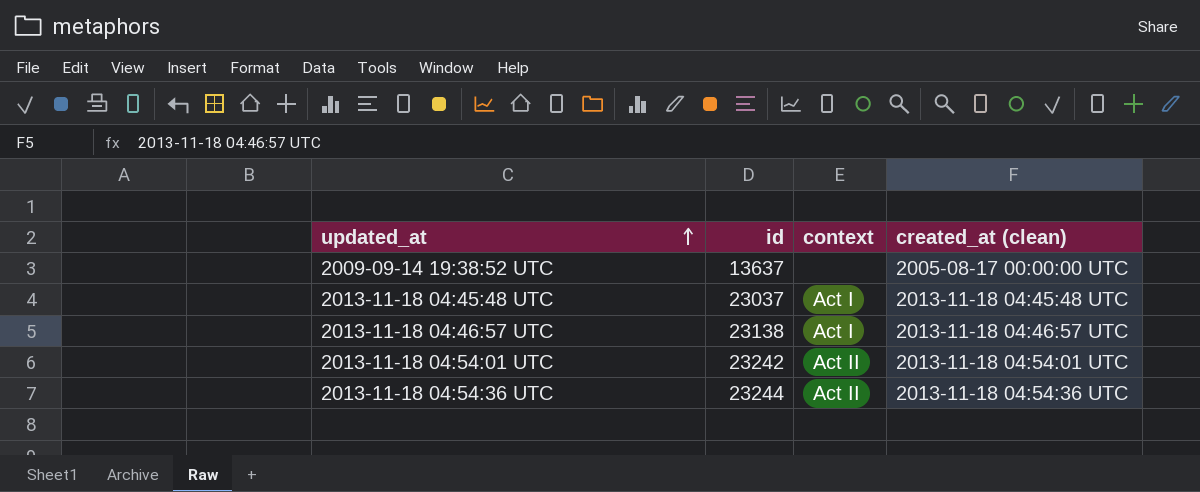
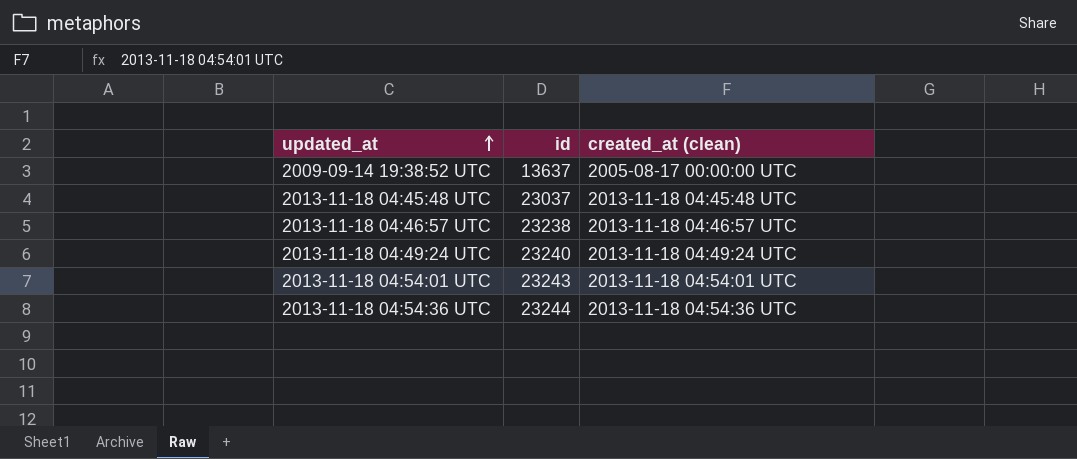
column context | position: 3 -> none
2013-11-18 04:46:57 UTC | id: 23138 -> 23238
row 2013-11-18 04:49:24 UTC: none -> 23240 | 2013-11-18 04:49:24 UTC
2013-11-18 04:54:01 UTC | id: 23242 -> 23243

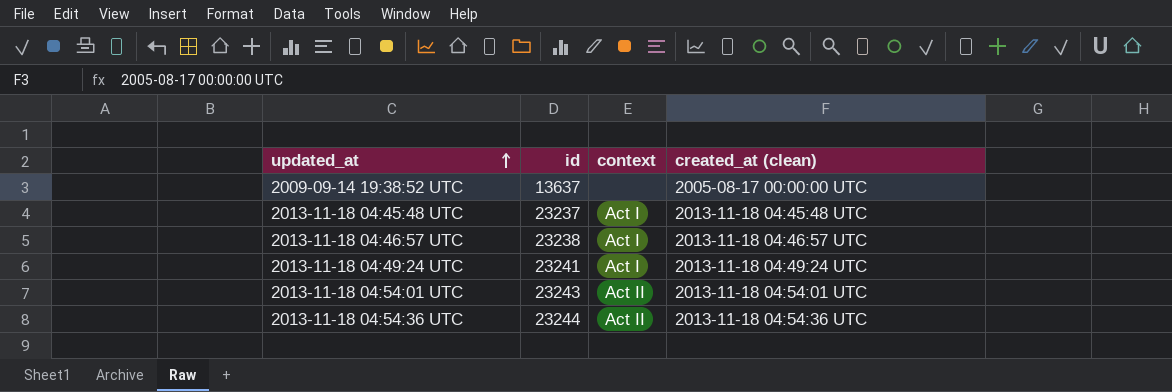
column context | position: none -> 3
2013-11-18 04:45:48 UTC | id: 23037 -> 23237
2013-11-18 04:49:24 UTC | id: 23240 -> 23241

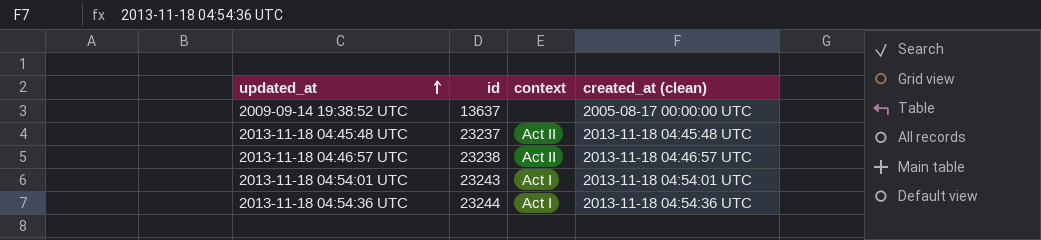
row 2013-11-18 04:49:24 UTC: 23241 | Act I | 2013-11-18 04:49:24 UTC -> none
2013-11-18 04:45:48 UTC | context: Act I -> Act II
2013-11-18 04:46:57 UTC | context: Act I -> Act II
2013-11-18 04:54:01 UTC | context: Act II -> Act I
2013-11-18 04:54:36 UTC | context: Act II -> Act I

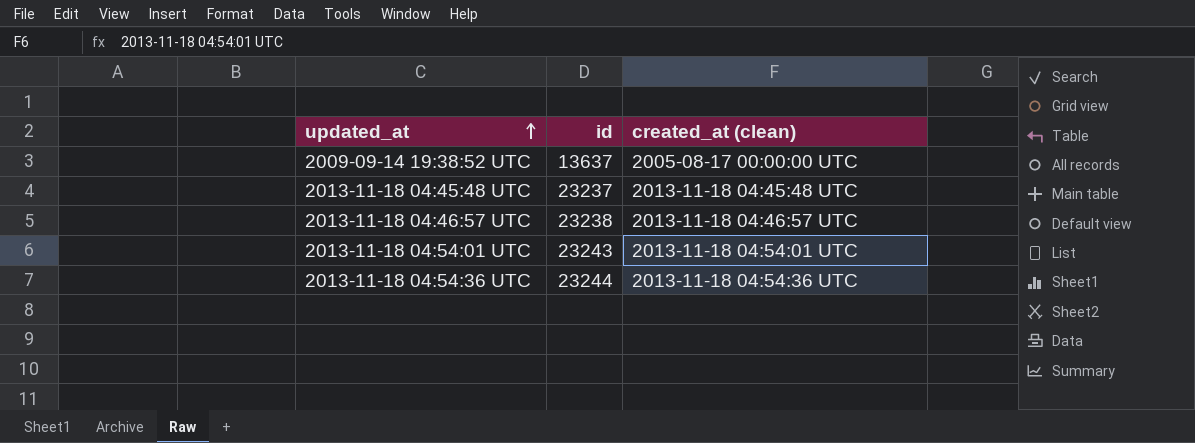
column context | position: 3 -> none

